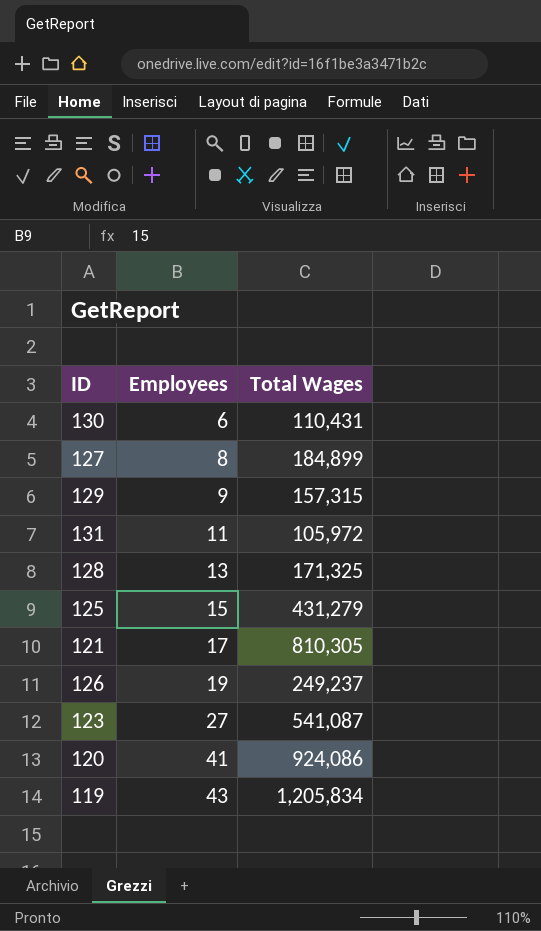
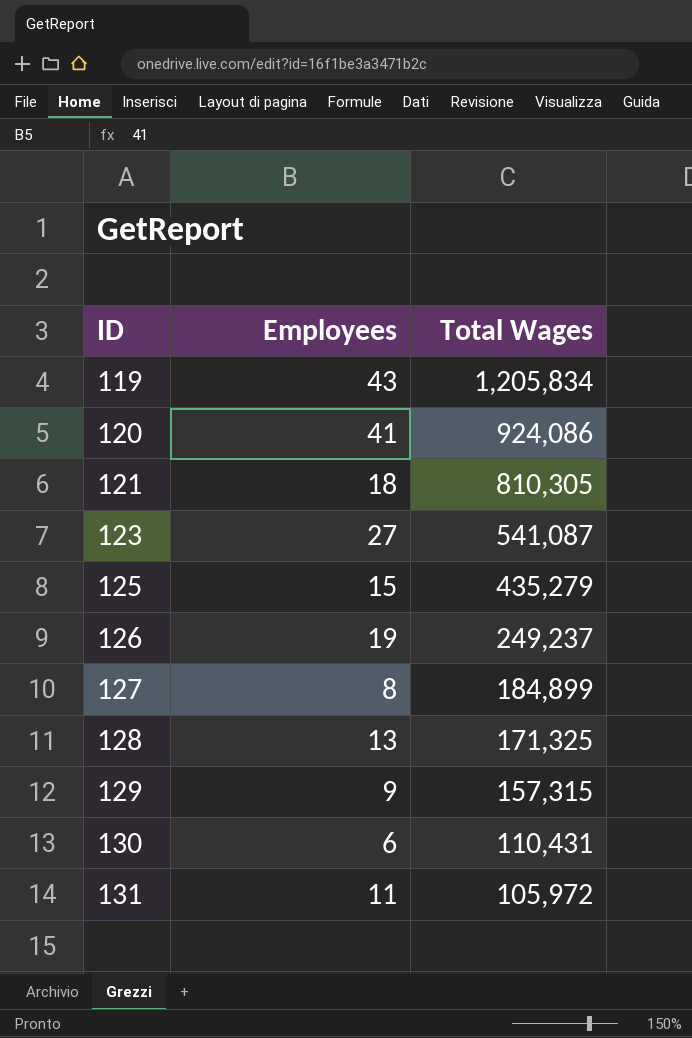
row order: Employees ascending -> ID ascending
121 | Employees: 17 -> 18
125 | Total Wages: 431,279 -> 435,279

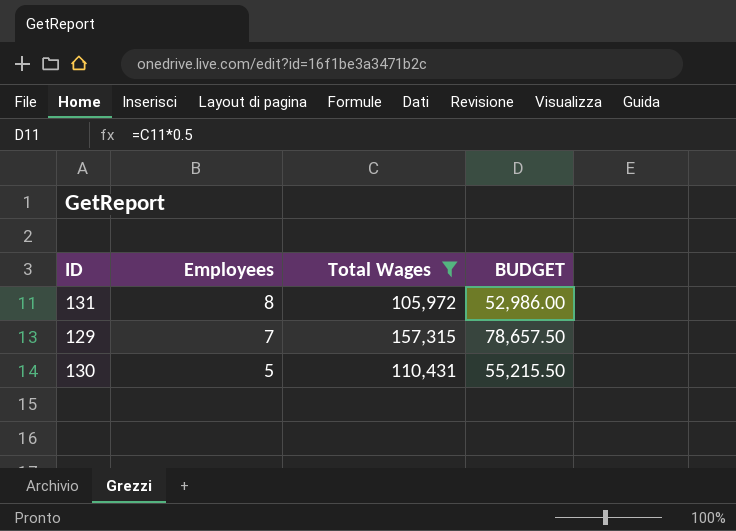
filter: none -> Total Wages <= 157,315
row order: ID ascending -> Employees descending
column BUDGET | formula: none -> [Total Wages] * 0.5
131 | Employees: 11 -> 8
129 | Employees: 9 -> 7
130 | Employees: 6 -> 5

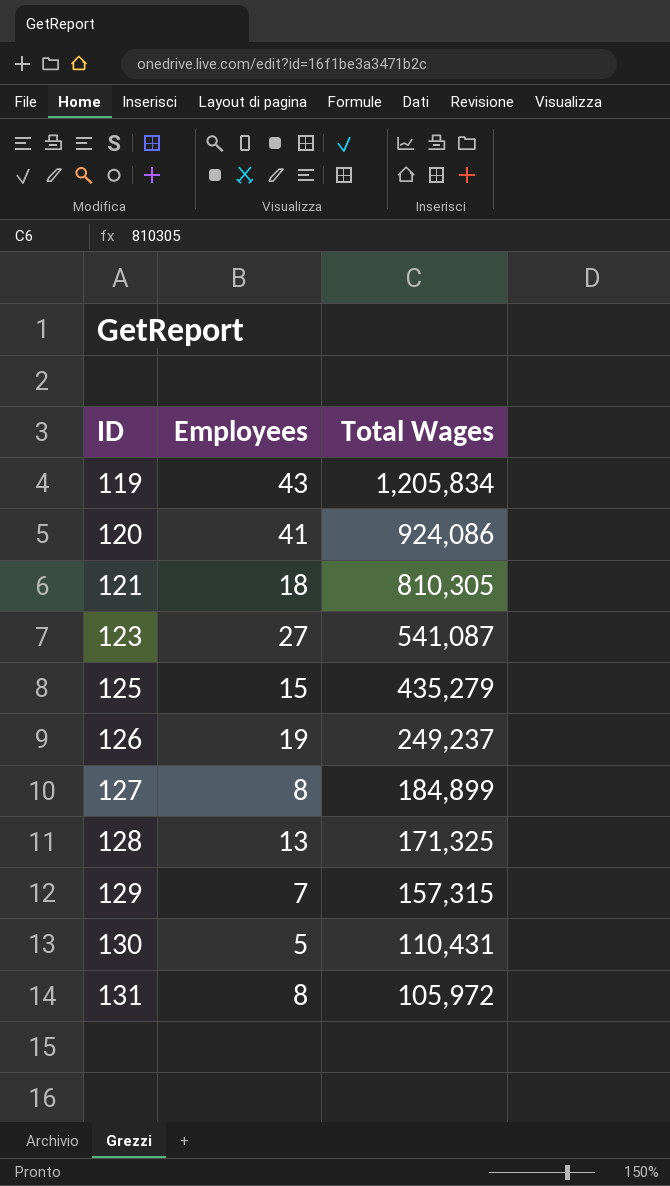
filter: Total Wages <= 157,315 -> none
row order: Employees descending -> ID ascending
column BUDGET | formula: [Total Wages] * 0.5 -> none

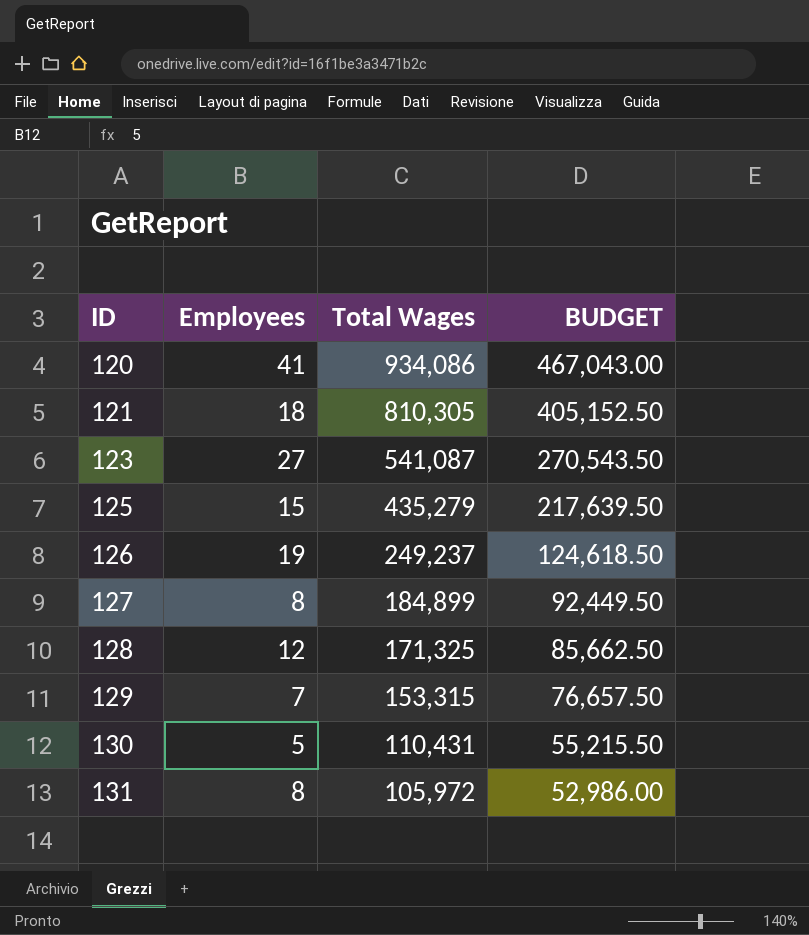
column BUDGET | formula: none -> [Total Wages] * 0.5
row 119: 43 | 1,205,834 -> none
120 | Total Wages: 924,086 -> 934,086
128 | Employees: 13 -> 12
129 | Total Wages: 157,315 -> 153,315

